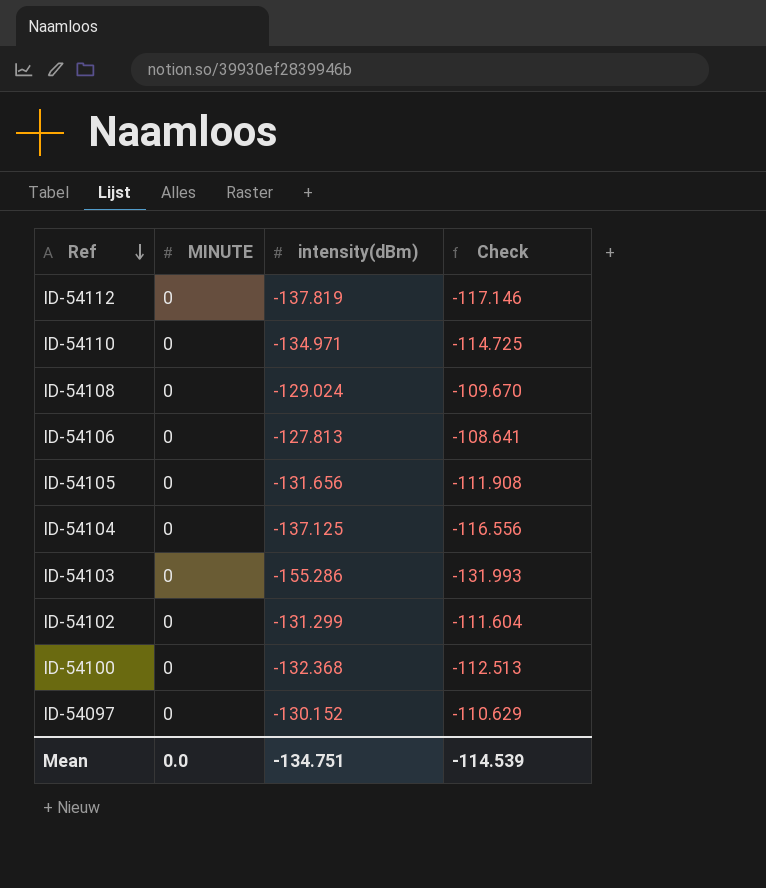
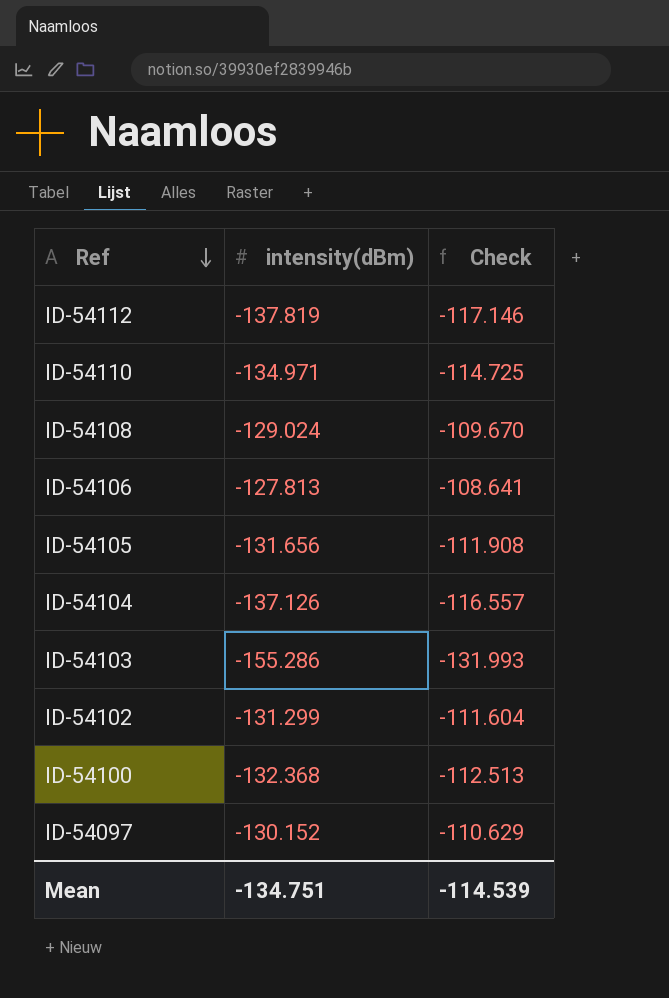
column MINUTE | position: 2 -> none
ID-54104 | intensity(dBm): -137.125 -> -137.126
ID-54104 | Check: -116.556 -> -116.557

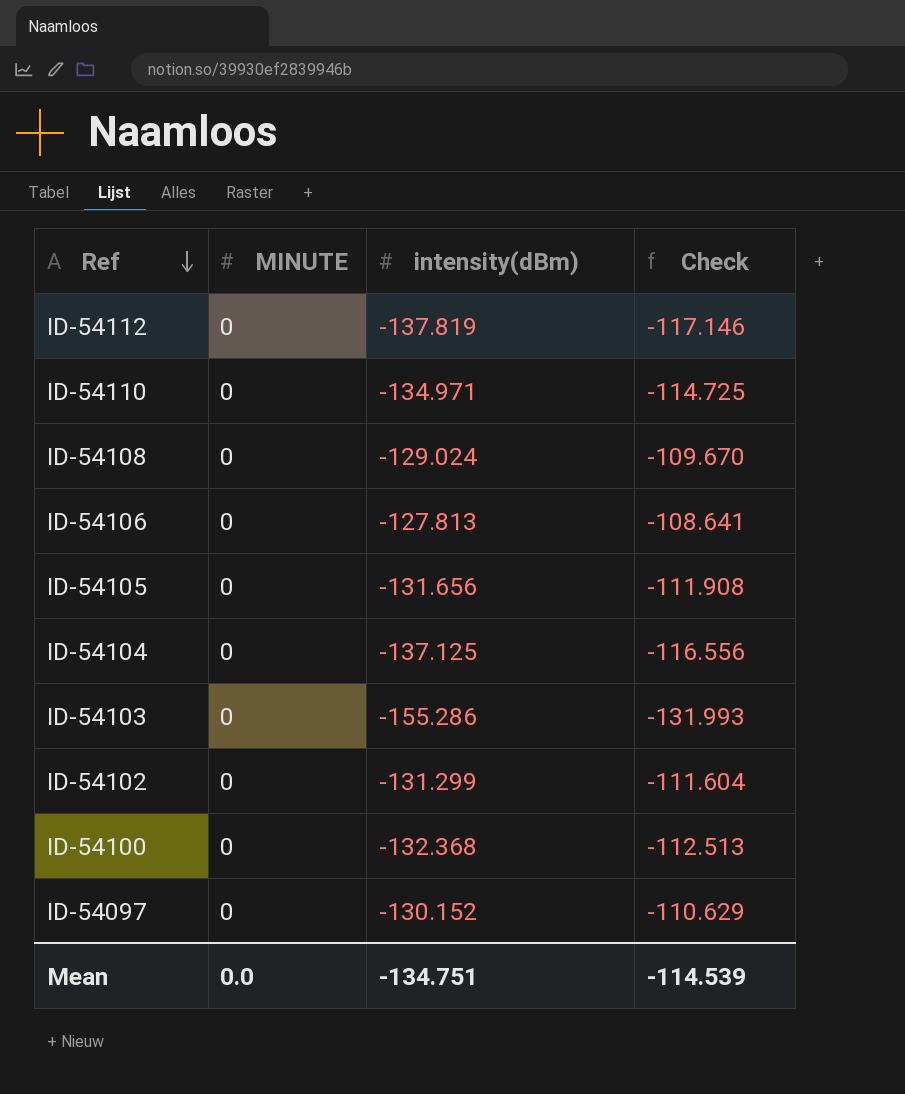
column MINUTE | position: none -> 2
ID-54104 | intensity(dBm): -137.126 -> -137.125
ID-54104 | Check: -116.557 -> -116.556

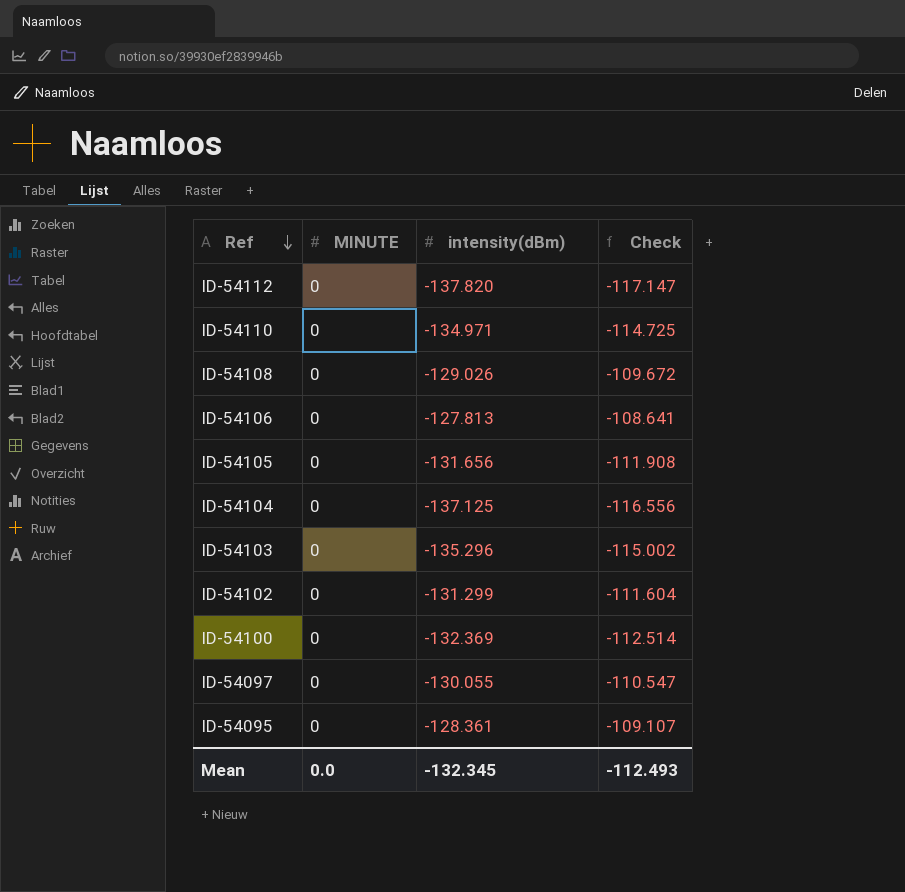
ID-54112 | intensity(dBm): -137.819 -> -137.820
ID-54112 | Check: -117.146 -> -117.147
ID-54108 | intensity(dBm): -129.024 -> -129.026
ID-54108 | Check: -109.670 -> -109.672
ID-54103 | intensity(dBm): -155.286 -> -135.296
ID-54103 | Check: -131.993 -> -115.002
ID-54100 | intensity(dBm): -132.368 -> -132.369
ID-54100 | Check: -112.513 -> -112.514
ID-54097 | intensity(dBm): -130.152 -> -130.055
ID-54097 | Check: -110.629 -> -110.547
row ID-54095: none -> 0 | -128.361 | -109.107
Mean | intensity(dBm): -134.751 -> -132.345
Mean | Check: -114.539 -> -112.493

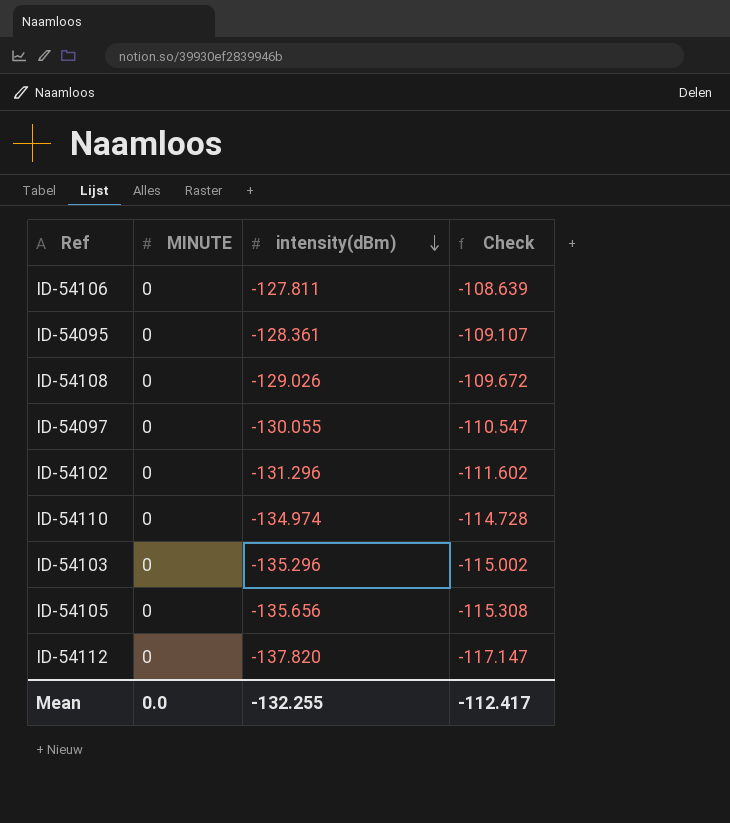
row order: Ref descending -> intensity(dBm) descending
row ID-54104: 0 | -137.125 | -116.556 -> none
row ID-54100: 0 | -132.369 | -112.514 -> none
ID-54106 | intensity(dBm): -127.813 -> -127.811
ID-54106 | Check: -108.641 -> -108.639
ID-54102 | intensity(dBm): -131.299 -> -131.296
ID-54102 | Check: -111.604 -> -111.602
ID-54110 | intensity(dBm): -134.971 -> -134.974
ID-54110 | Check: -114.725 -> -114.728
ID-54105 | intensity(dBm): -131.656 -> -135.656
ID-54105 | Check: -111.908 -> -115.308
Mean | intensity(dBm): -132.345 -> -132.255
Mean | Check: -112.493 -> -112.417

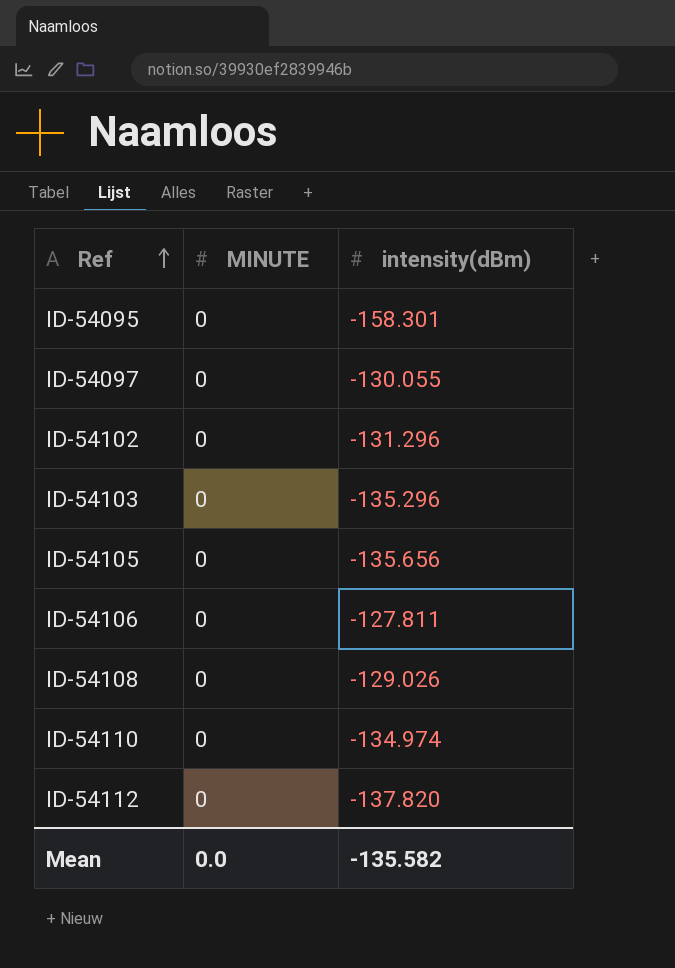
row order: intensity(dBm) descending -> Ref ascending
column Check | formula: [intensity(dBm)] * 0.85 -> none
ID-54095 | intensity(dBm): -128.361 -> -158.301
Mean | intensity(dBm): -132.255 -> -135.582

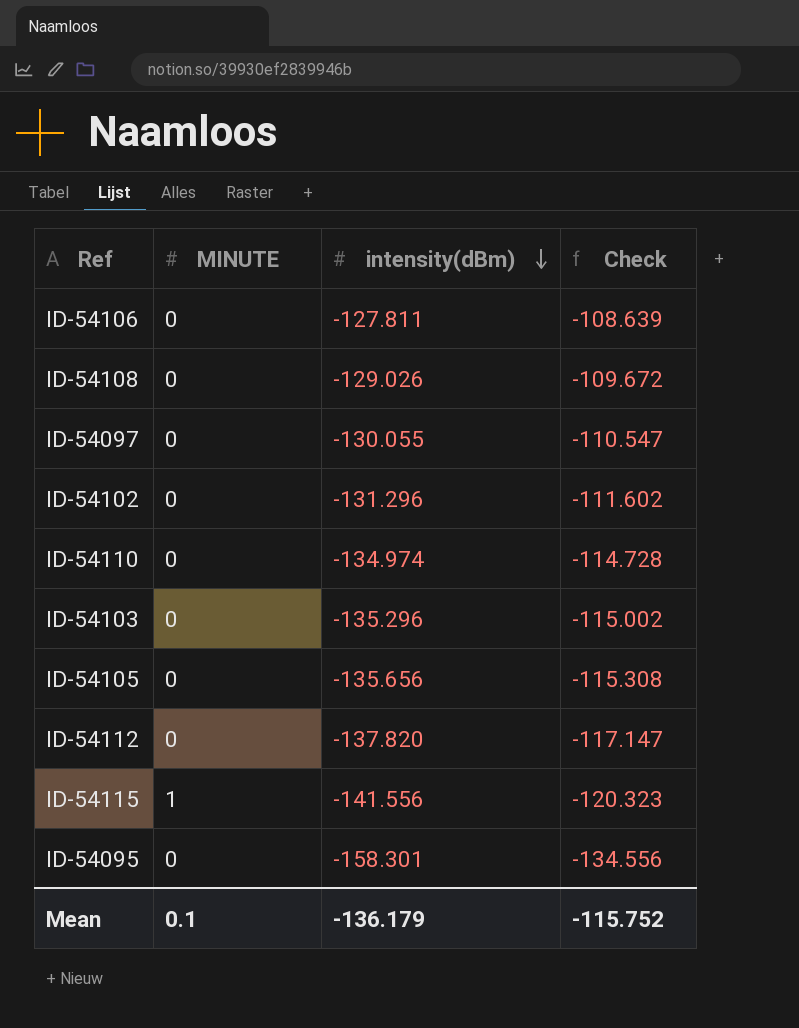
row order: Ref ascending -> intensity(dBm) descending
column Check | formula: none -> [intensity(dBm)] * 0.85
row ID-54115: none -> 1 | -141.556 | -120.323
Mean | MINUTE: 0.0 -> 0.1
Mean | intensity(dBm): -135.582 -> -136.179

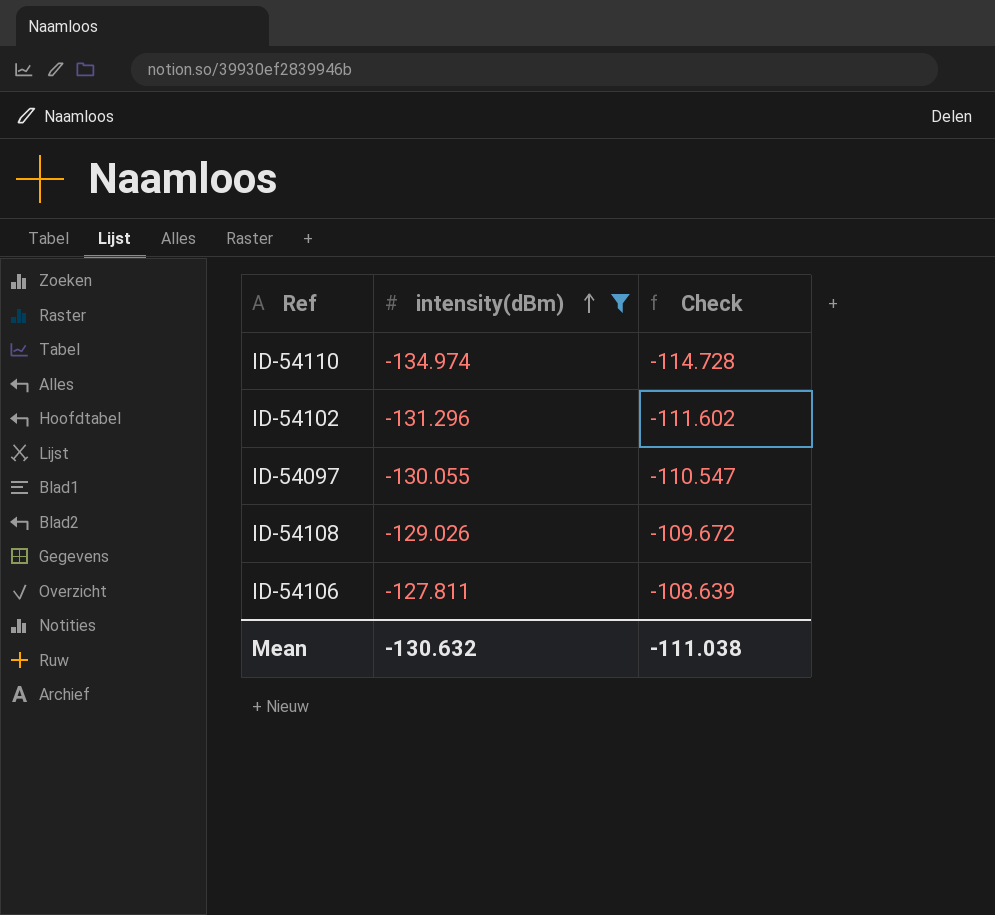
filter: none -> intensity(dBm) >= -134.974
row order: intensity(dBm) descending -> intensity(dBm) ascending
column MINUTE | position: 2 -> none
Mean | intensity(dBm): -136.179 -> -130.632
Mean | Check: -115.752 -> -111.038

